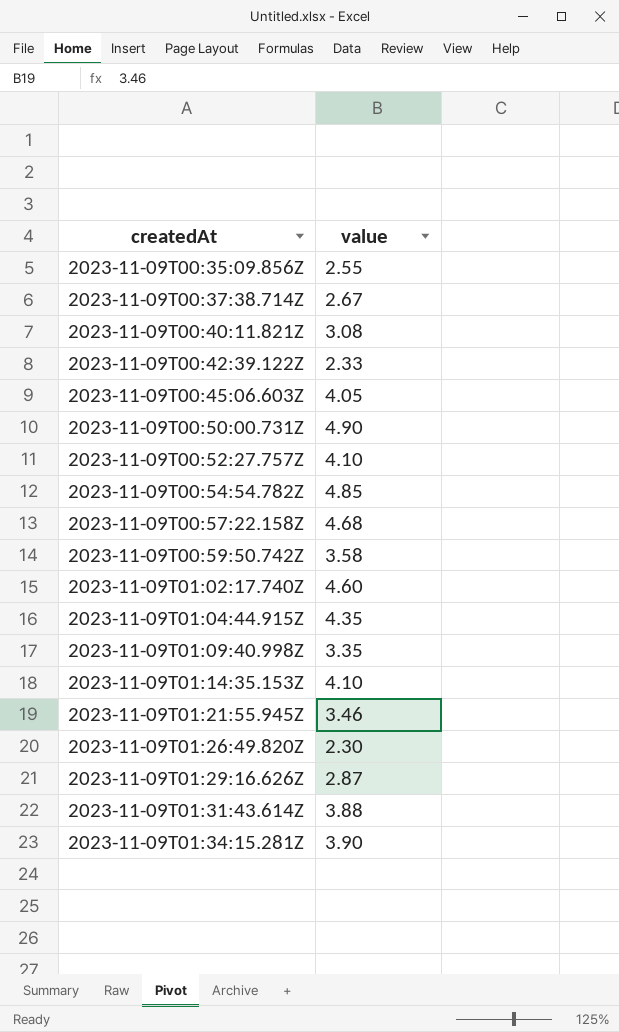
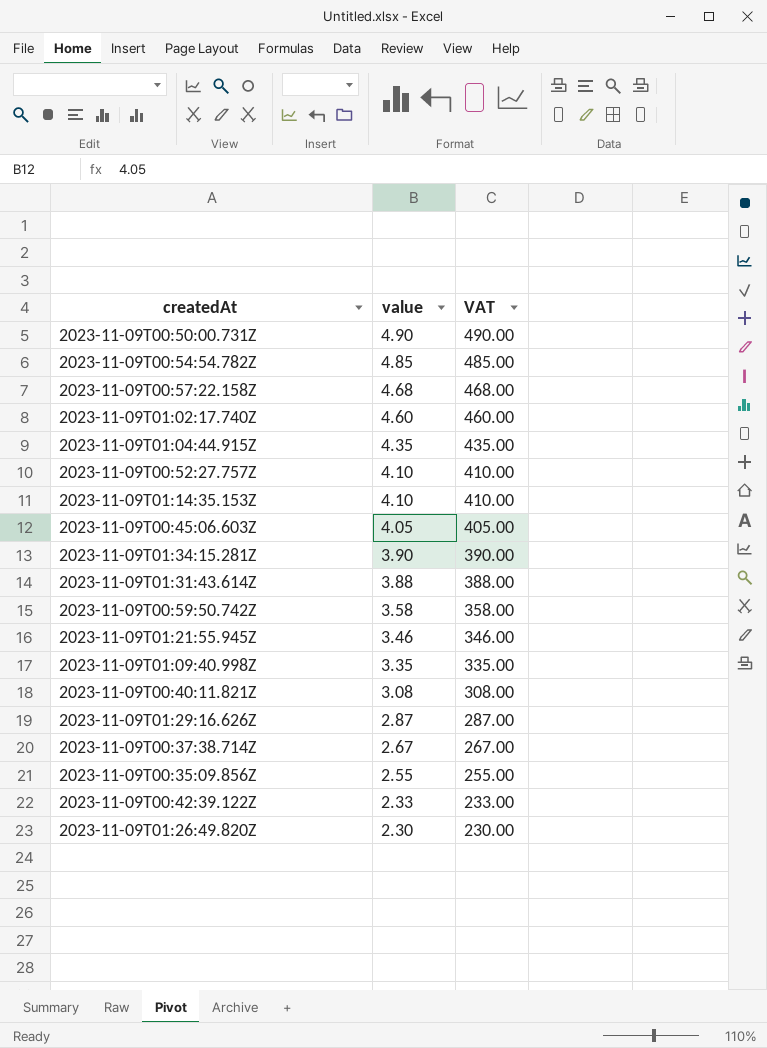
row order: createdAt ascending -> value descending
column VAT | formula: none -> [value] * 100

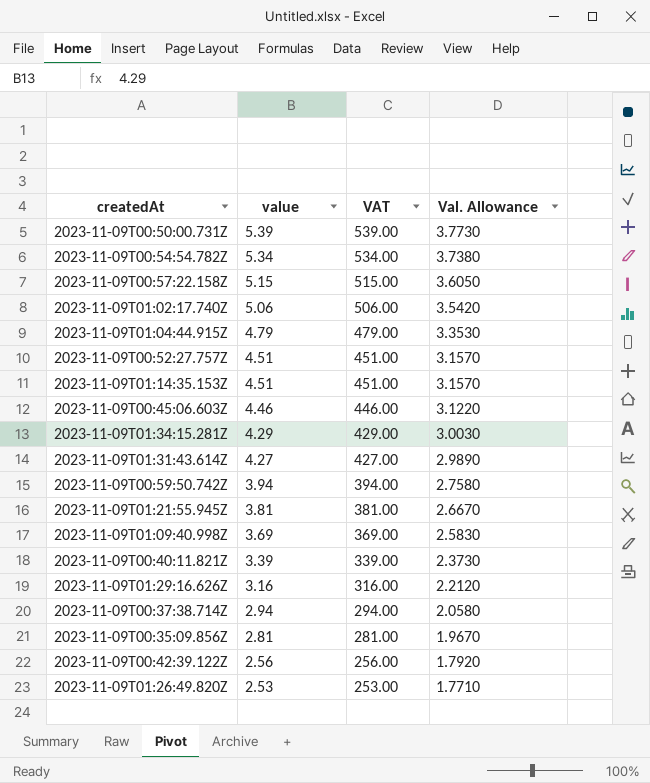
column Val. Allowance | formula: none -> [value] * 0.7
2023-11-09T00:50:00.731Z | value: 4.90 -> 5.39
2023-11-09T00:50:00.731Z | VAT: 490.00 -> 539.00
2023-11-09T00:54:54.782Z | value: 4.85 -> 5.34
2023-11-09T00:54:54.782Z | VAT: 485.00 -> 534.00
2023-11-09T00:57:22.158Z | value: 4.68 -> 5.15
2023-11-09T00:57:22.158Z | VAT: 468.00 -> 515.00
2023-11-09T01:02:17.740Z | value: 4.60 -> 5.06
2023-11-09T01:02:17.740Z | VAT: 460.00 -> 506.00
2023-11-09T01:04:44.915Z | value: 4.35 -> 4.79
2023-11-09T01:04:44.915Z | VAT: 435.00 -> 479.00
2023-11-09T00:52:27.757Z | value: 4.10 -> 4.51
2023-11-09T00:52:27.757Z | VAT: 410.00 -> 451.00
2023-11-09T01:14:35.153Z | value: 4.10 -> 4.51
2023-11-09T01:14:35.153Z | VAT: 410.00 -> 451.00
2023-11-09T00:45:06.603Z | value: 4.05 -> 4.46
2023-11-09T00:45:06.603Z | VAT: 405.00 -> 446.00
2023-11-09T01:34:15.281Z | value: 3.90 -> 4.29
2023-11-09T01:34:15.281Z | VAT: 390.00 -> 429.00
2023-11-09T01:31:43.614Z | value: 3.88 -> 4.27
2023-11-09T01:31:43.614Z | VAT: 388.00 -> 427.00
2023-11-09T00:59:50.742Z | value: 3.58 -> 3.94
2023-11-09T00:59:50.742Z | VAT: 358.00 -> 394.00
2023-11-09T01:21:55.945Z | value: 3.46 -> 3.81
2023-11-09T01:21:55.945Z | VAT: 346.00 -> 381.00
2023-11-09T01:09:40.998Z | value: 3.35 -> 3.69
2023-11-09T01:09:40.998Z | VAT: 335.00 -> 369.00
2023-11-09T00:40:11.821Z | value: 3.08 -> 3.39
2023-11-09T00:40:11.821Z | VAT: 308.00 -> 339.00
2023-11-09T01:29:16.626Z | value: 2.87 -> 3.16
2023-11-09T01:29:16.626Z | VAT: 287.00 -> 316.00
2023-11-09T00:37:38.714Z | value: 2.67 -> 2.94
2023-11-09T00:37:38.714Z | VAT: 267.00 -> 294.00
2023-11-09T00:35:09.856Z | value: 2.55 -> 2.81
2023-11-09T00:35:09.856Z | VAT: 255.00 -> 281.00
2023-11-09T00:42:39.122Z | value: 2.33 -> 2.56
2023-11-09T00:42:39.122Z | VAT: 233.00 -> 256.00
2023-11-09T01:26:49.820Z | value: 2.30 -> 2.53
2023-11-09T01:26:49.820Z | VAT: 230.00 -> 253.00

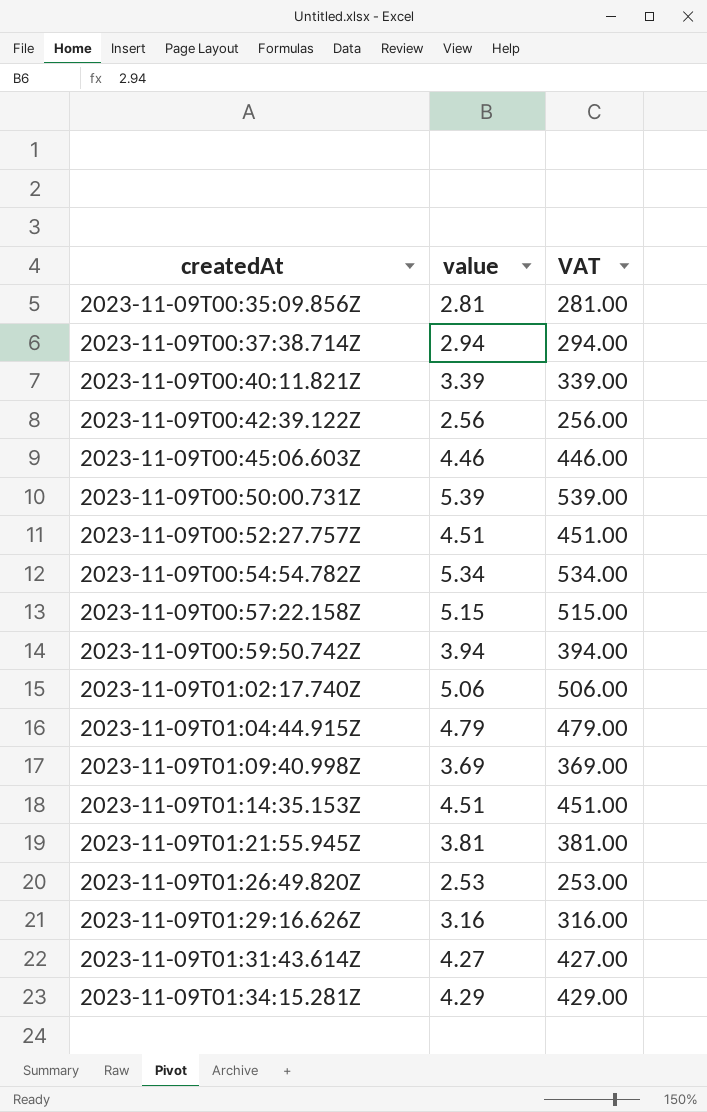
row order: value descending -> createdAt ascending
column Val. Allowance | formula: [value] * 0.7 -> none

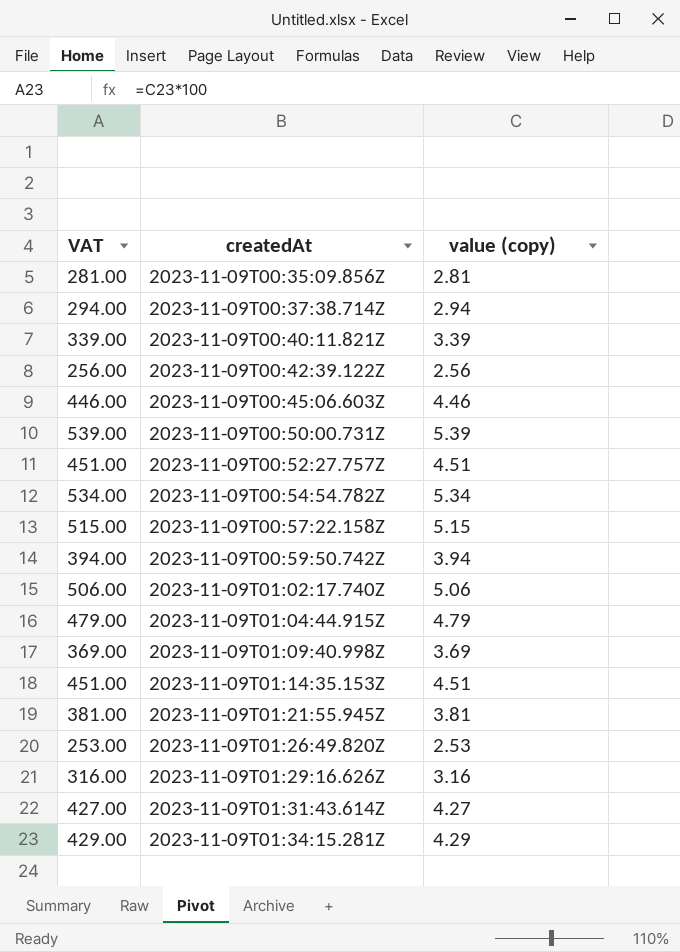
column VAT | position: 3 -> 1
column name: value -> value (copy)

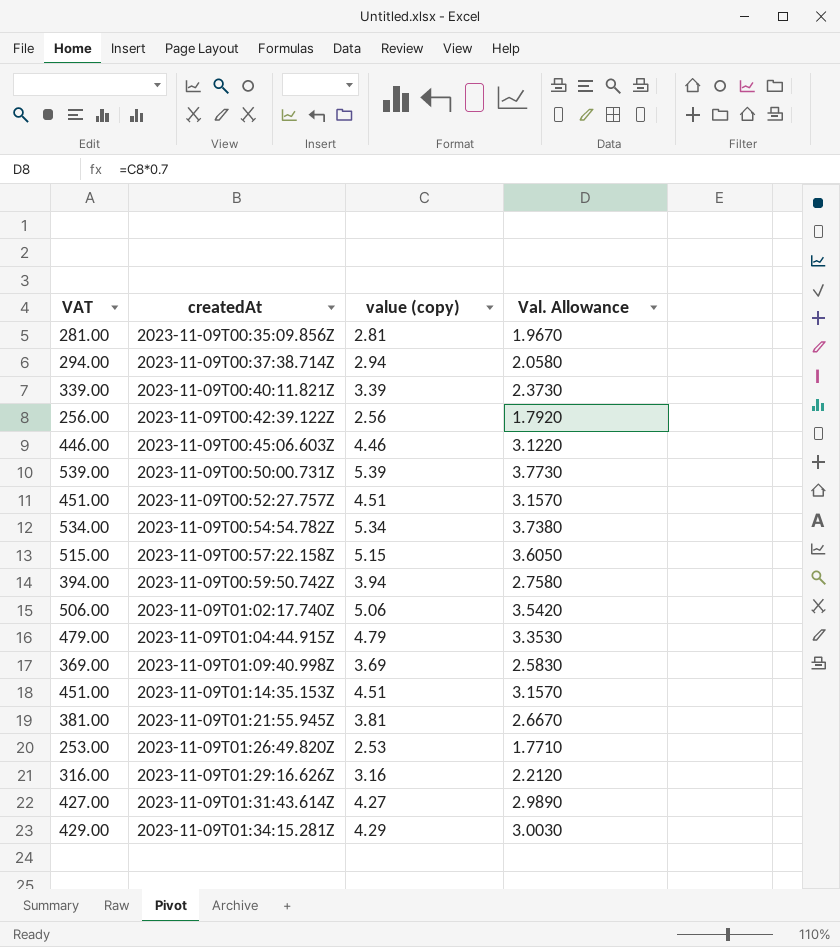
column Val. Allowance | formula: none -> [value (copy)] * 0.7

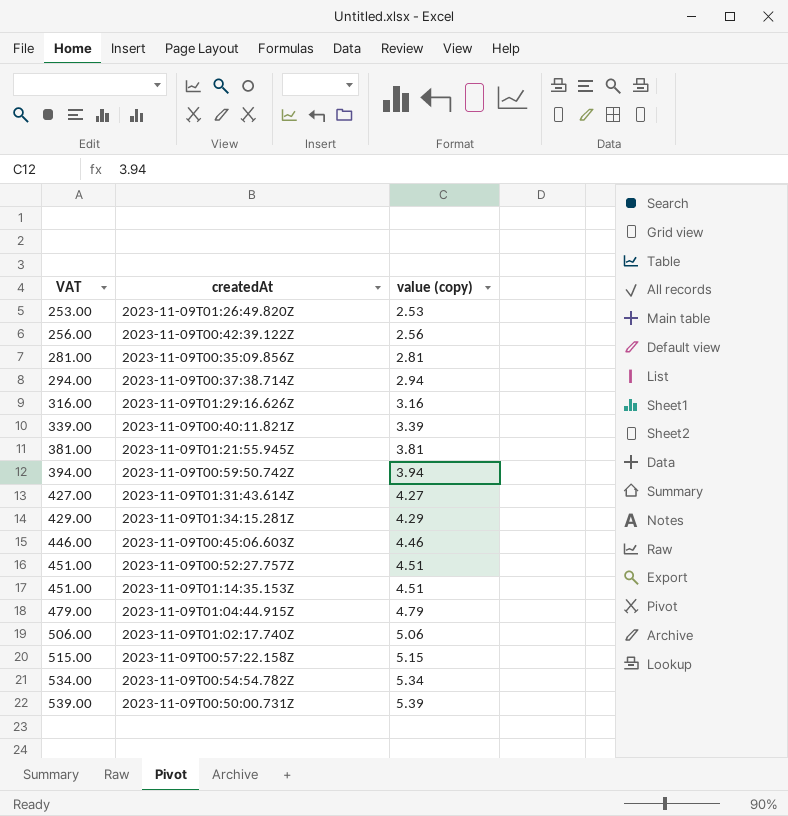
row order: createdAt ascending -> VAT ascending
column Val. Allowance | formula: [value (copy)] * 0.7 -> none
row 2023-11-09T01:09:40.998Z: 369.00 | 3.69 | 2.5830 -> none

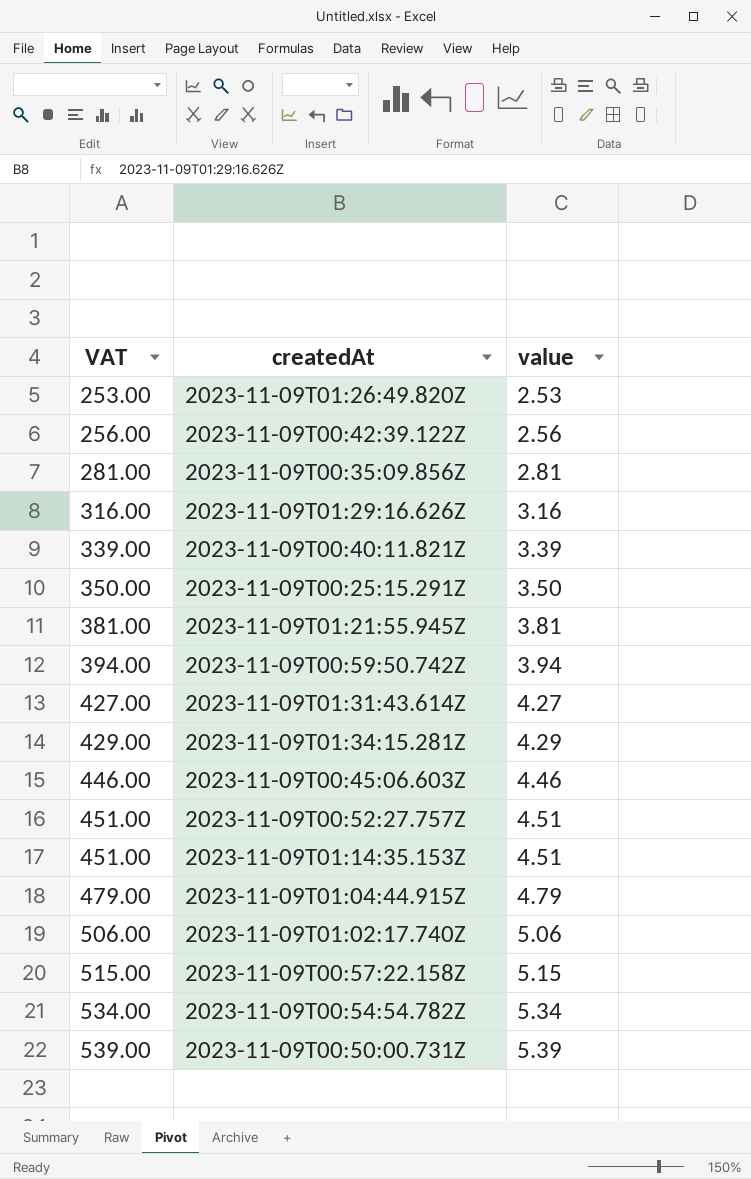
column name: value (copy) -> value
row 2023-11-09T00:37:38.714Z: 294.00 | 2.94 -> none
row 2023-11-09T00:25:15.291Z: none -> 350.00 | 3.50

